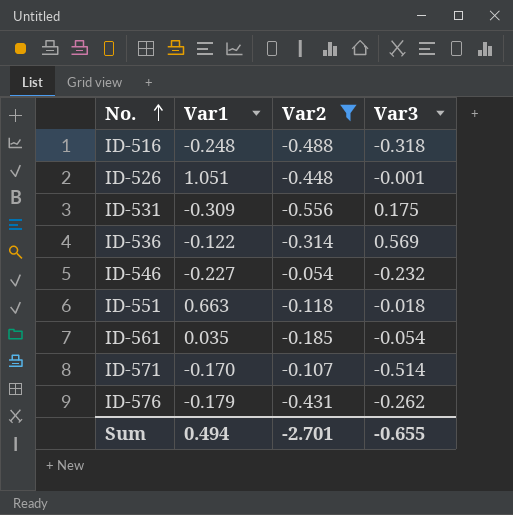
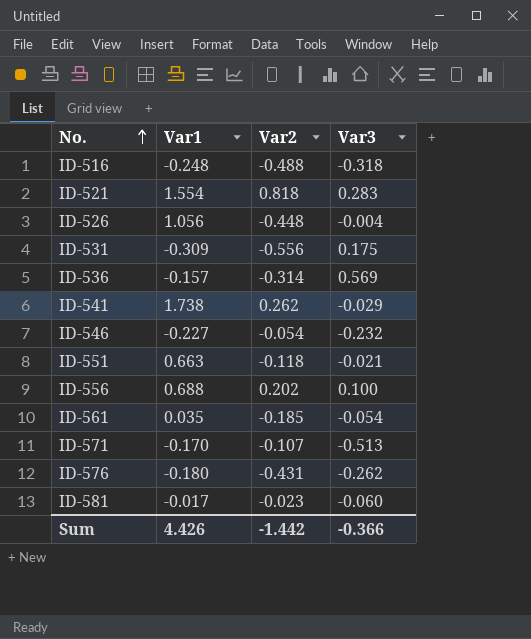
filter: Var2 <= -0.054 -> none
ID-526 | Var1: 1.051 -> 1.056
ID-526 | Var3: -0.001 -> -0.004
ID-536 | Var1: -0.122 -> -0.157
ID-551 | Var3: -0.018 -> -0.021
ID-571 | Var3: -0.514 -> -0.513
ID-576 | Var1: -0.179 -> -0.180
Sum | Var1: 0.494 -> 4.426
Sum | Var2: -2.701 -> -1.442
Sum | Var3: -0.655 -> -0.366

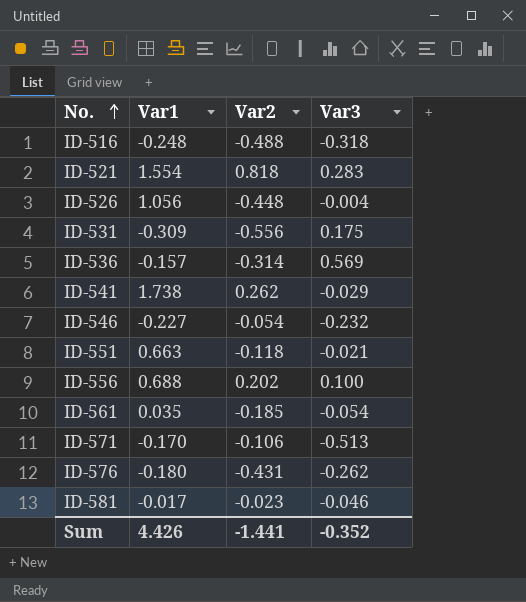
ID-571 | Var2: -0.107 -> -0.106
ID-581 | Var3: -0.060 -> -0.046
Sum | Var2: -1.442 -> -1.441
Sum | Var3: -0.366 -> -0.352

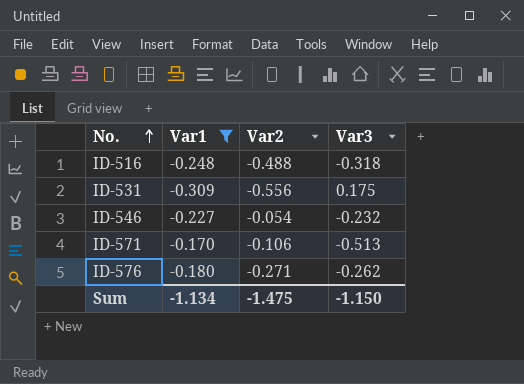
filter: none -> Var1 <= -0.170
ID-576 | Var2: -0.431 -> -0.271
Sum | Var1: 4.426 -> -1.134
Sum | Var2: -1.441 -> -1.475
Sum | Var3: -0.352 -> -1.150

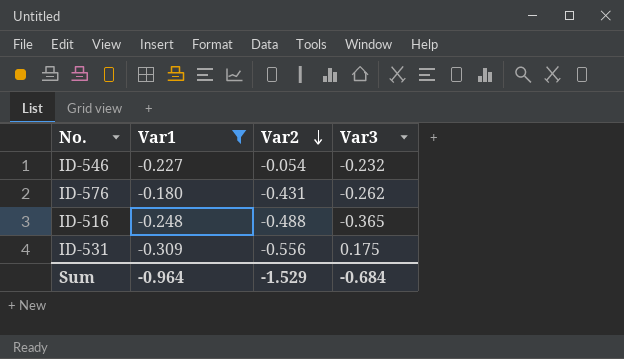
row order: No. ascending -> Var2 descending
row ID-571: -0.170 | -0.106 | -0.513 -> none
ID-576 | Var2: -0.271 -> -0.431
ID-516 | Var3: -0.318 -> -0.365
Sum | Var1: -1.134 -> -0.964
Sum | Var2: -1.475 -> -1.529
Sum | Var3: -1.150 -> -0.684

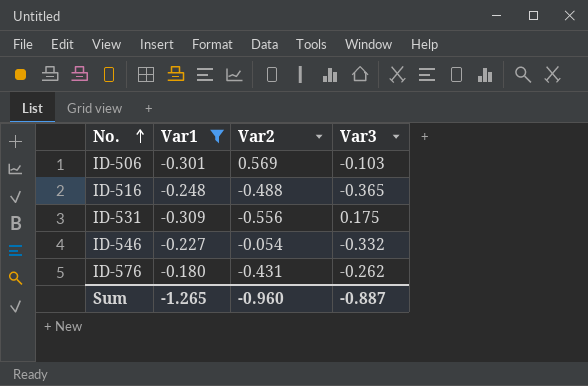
row order: Var2 descending -> No. ascending
row ID-506: none -> -0.301 | 0.569 | -0.103
ID-546 | Var3: -0.232 -> -0.332
Sum | Var1: -0.964 -> -1.265
Sum | Var2: -1.529 -> -0.960
Sum | Var3: -0.684 -> -0.887

